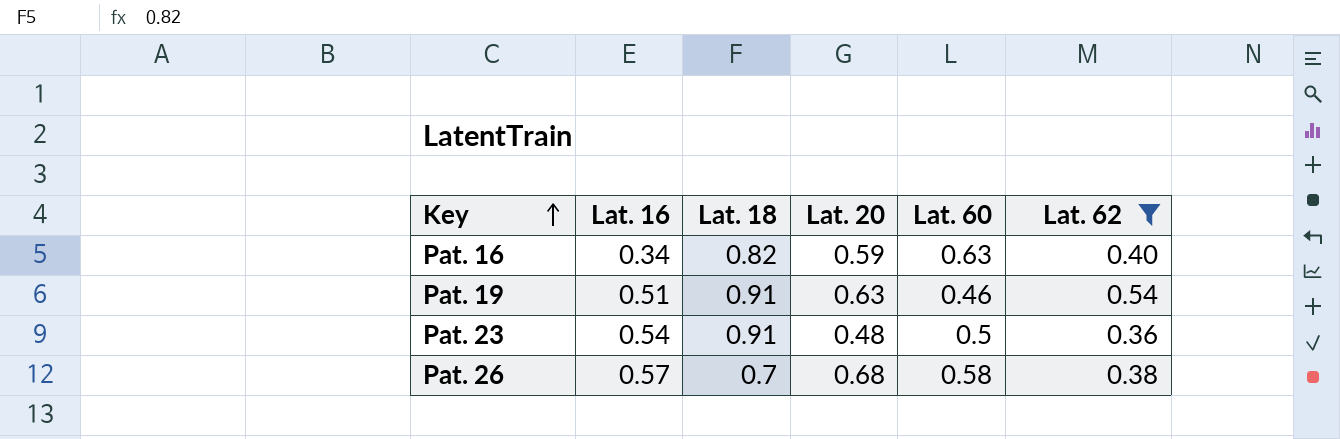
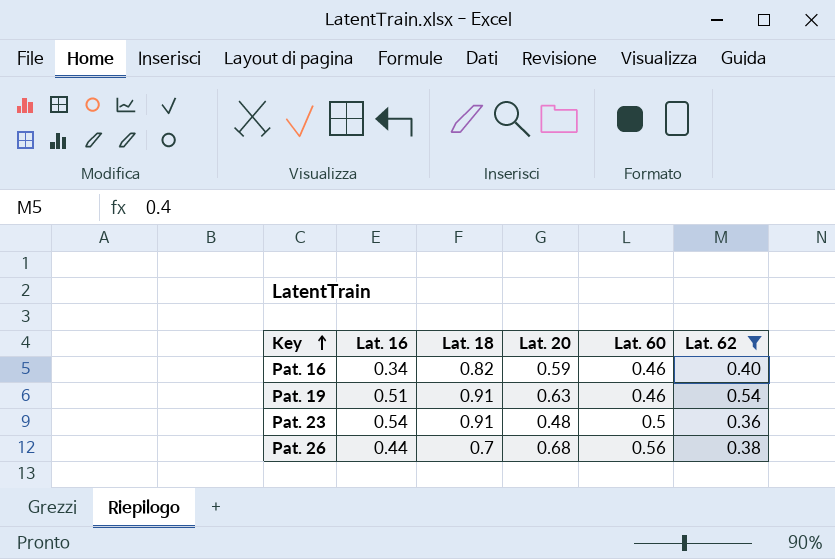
Pat. 16 | Lat. 60: 0.63 -> 0.46
Pat. 26 | Lat. 16: 0.57 -> 0.44
Pat. 26 | Lat. 60: 0.58 -> 0.56

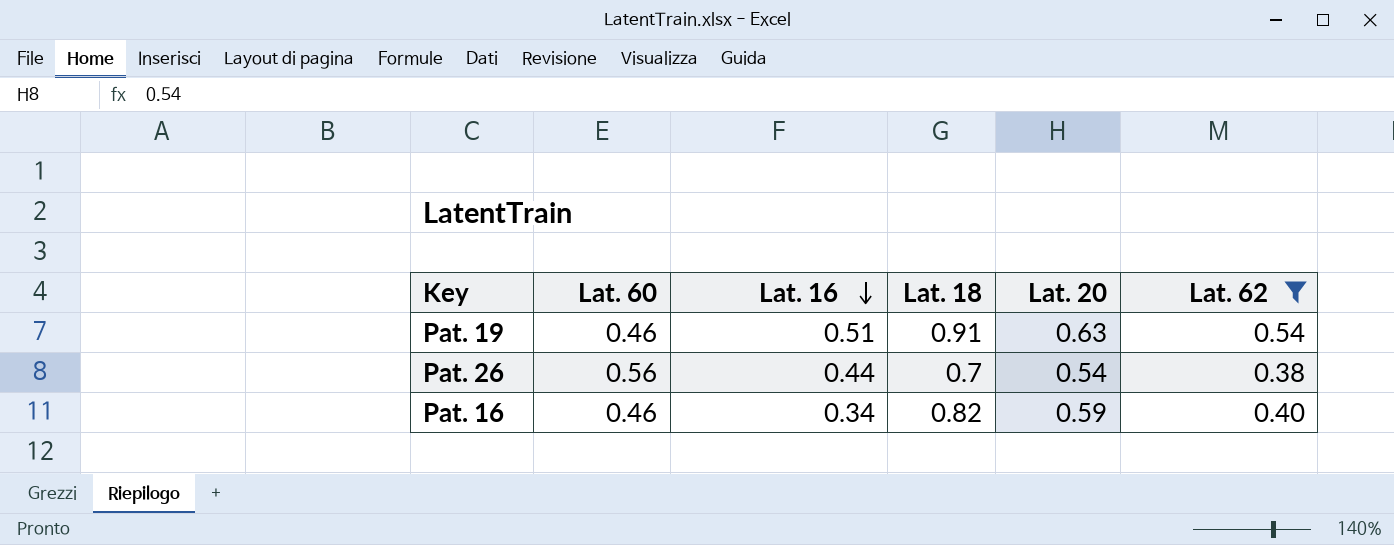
row order: Key ascending -> Lat. 16 descending
column Lat. 60 | position: 5 -> 2
row Pat. 23: 0.54 | 0.91 | 0.48 | 0.5 | 0.36 -> none
Pat. 26 | Lat. 20: 0.68 -> 0.54

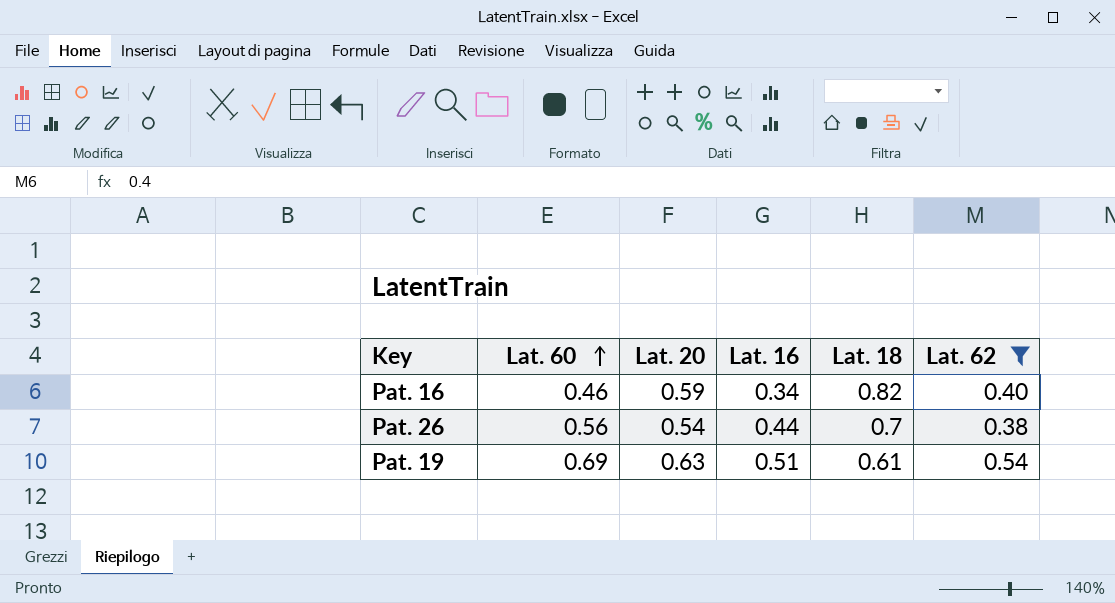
row order: Lat. 16 descending -> Lat. 60 ascending
column Lat. 20 | position: 5 -> 3
Pat. 19 | Lat. 60: 0.46 -> 0.69
Pat. 19 | Lat. 18: 0.91 -> 0.61

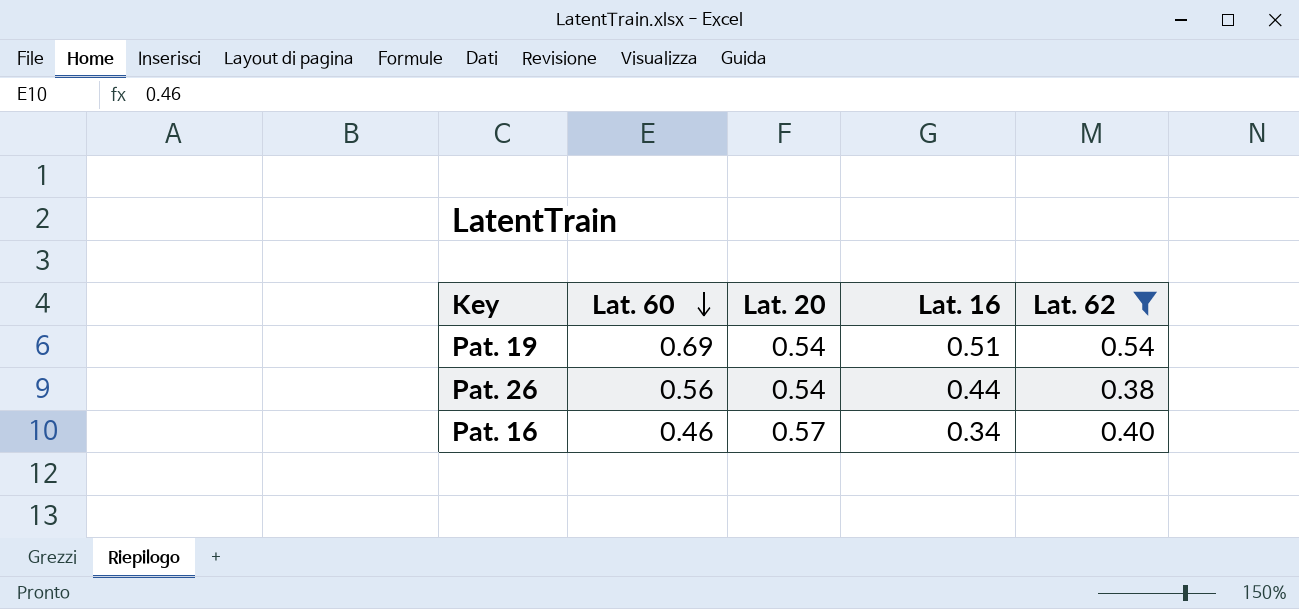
row order: Lat. 60 ascending -> Lat. 60 descending
column Lat. 18 | position: 5 -> none
Pat. 19 | Lat. 20: 0.63 -> 0.54
Pat. 16 | Lat. 20: 0.59 -> 0.57

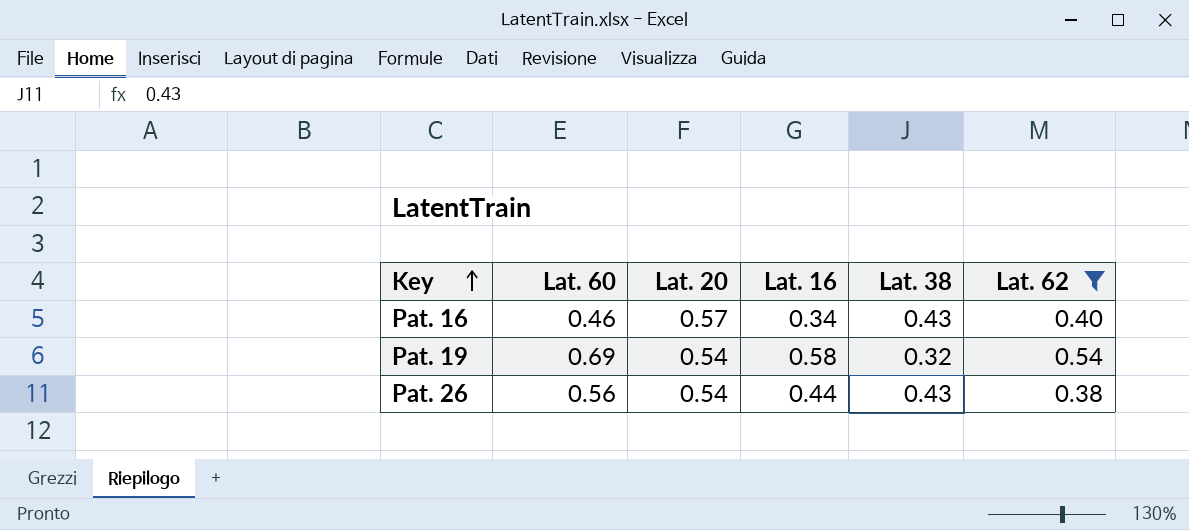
row order: Lat. 60 descending -> Key ascending
column Lat. 38 | position: none -> 5
Pat. 19 | Lat. 16: 0.51 -> 0.58

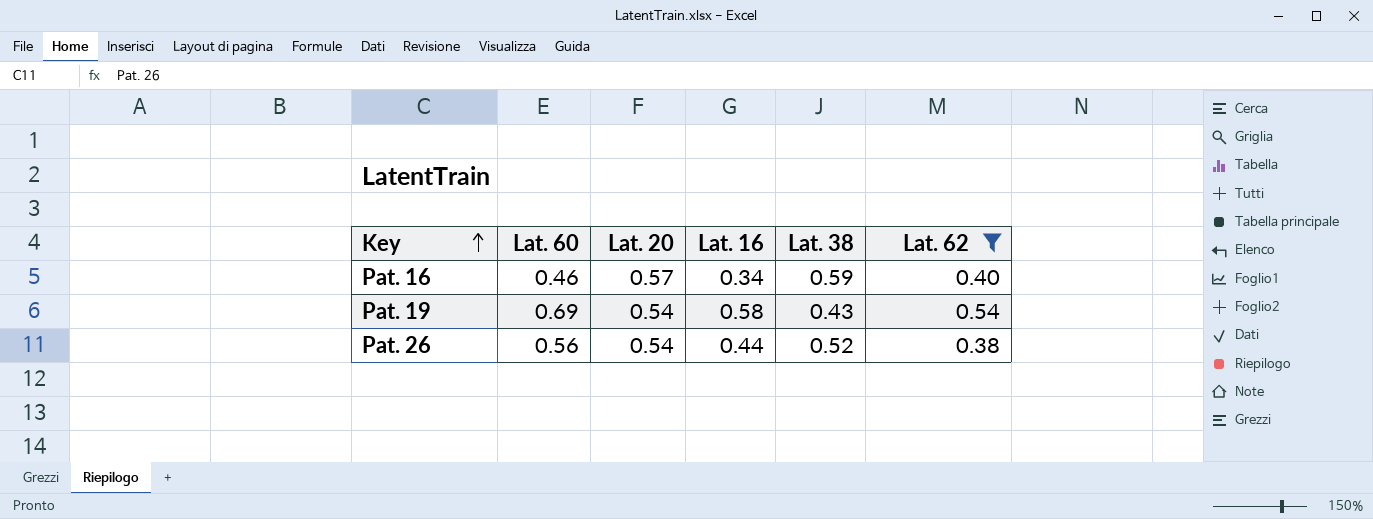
Pat. 16 | Lat. 38: 0.43 -> 0.59
Pat. 19 | Lat. 38: 0.32 -> 0.43
Pat. 26 | Lat. 38: 0.43 -> 0.52

